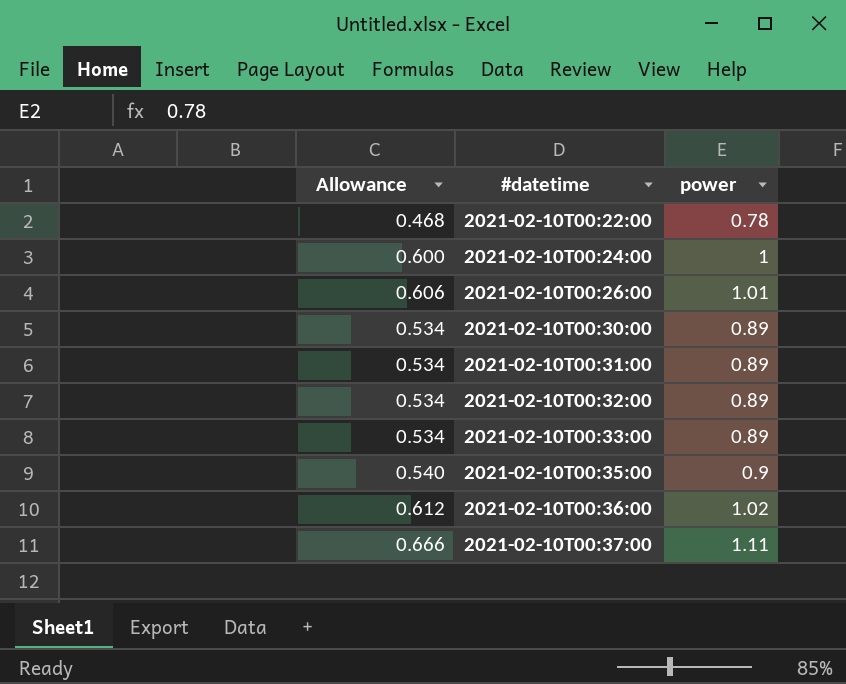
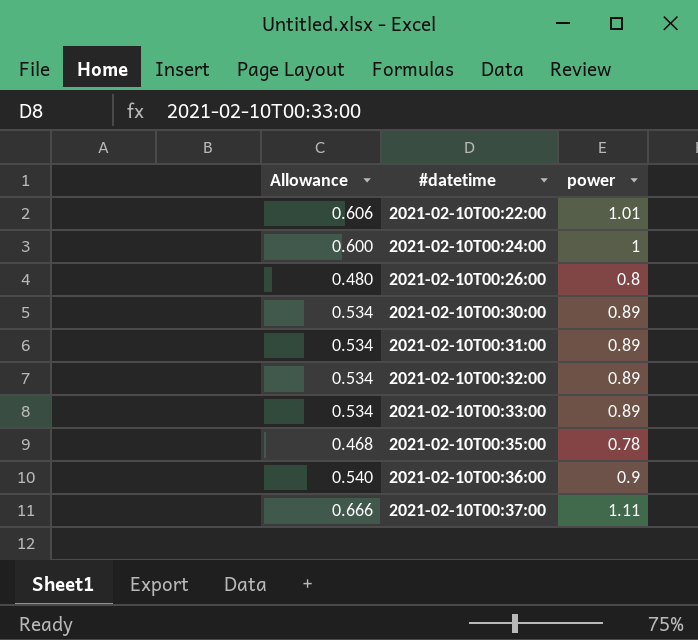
2021-02-10T00:22:00 | Allowance: 0.468 -> 0.606
2021-02-10T00:22:00 | power: 0.78 -> 1.01
2021-02-10T00:26:00 | Allowance: 0.606 -> 0.480
2021-02-10T00:26:00 | power: 1.01 -> 0.8
2021-02-10T00:35:00 | Allowance: 0.540 -> 0.468
2021-02-10T00:35:00 | power: 0.9 -> 0.78
2021-02-10T00:36:00 | Allowance: 0.612 -> 0.540
2021-02-10T00:36:00 | power: 1.02 -> 0.9

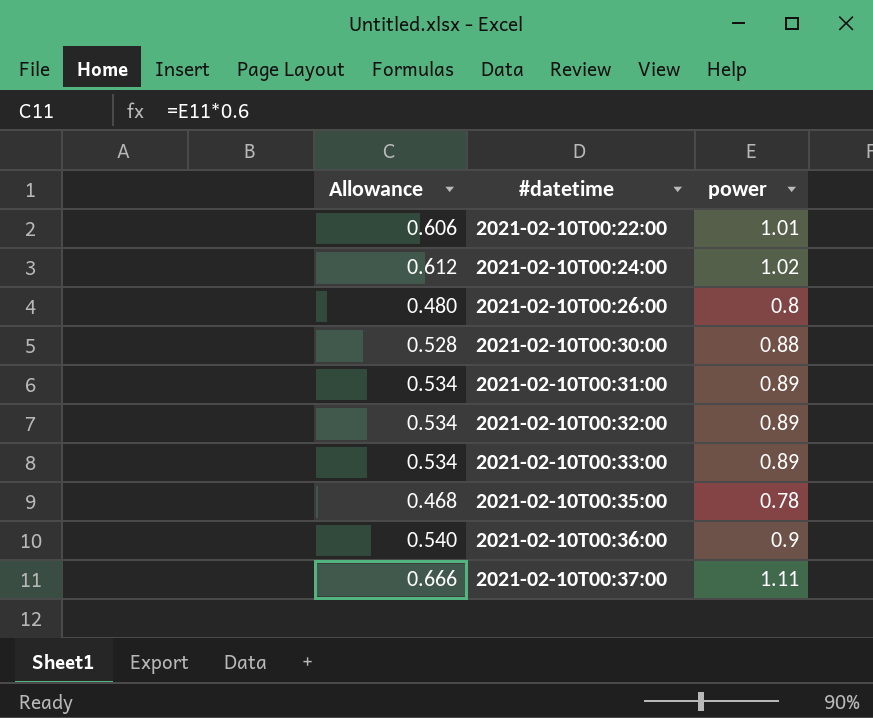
2021-02-10T00:24:00 | Allowance: 0.600 -> 0.612
2021-02-10T00:24:00 | power: 1 -> 1.02
2021-02-10T00:30:00 | Allowance: 0.534 -> 0.528
2021-02-10T00:30:00 | power: 0.89 -> 0.88

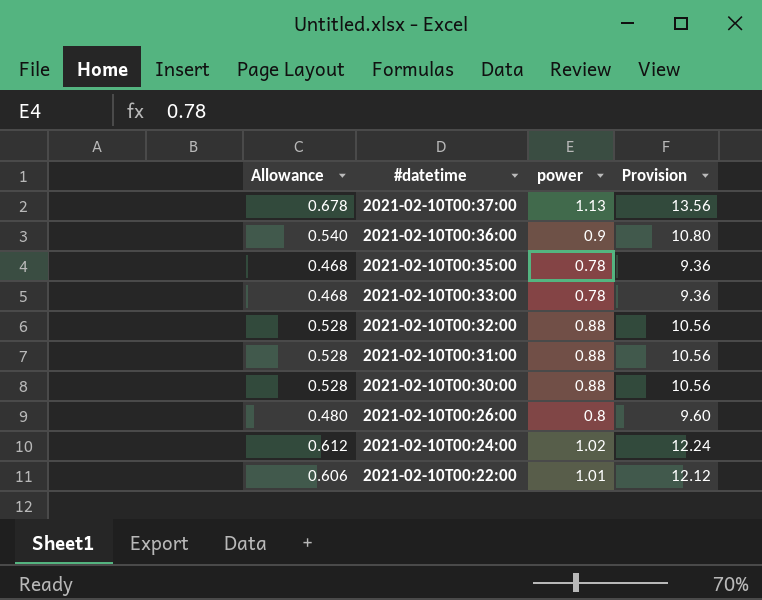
row order: #datetime ascending -> #datetime descending
column Provision | formula: none -> [power] * 12
2021-02-10T00:37:00 | Allowance: 0.666 -> 0.678
2021-02-10T00:37:00 | power: 1.11 -> 1.13
2021-02-10T00:33:00 | Allowance: 0.534 -> 0.468
2021-02-10T00:33:00 | power: 0.89 -> 0.78
2021-02-10T00:32:00 | Allowance: 0.534 -> 0.528
2021-02-10T00:32:00 | power: 0.89 -> 0.88
2021-02-10T00:31:00 | Allowance: 0.534 -> 0.528
2021-02-10T00:31:00 | power: 0.89 -> 0.88

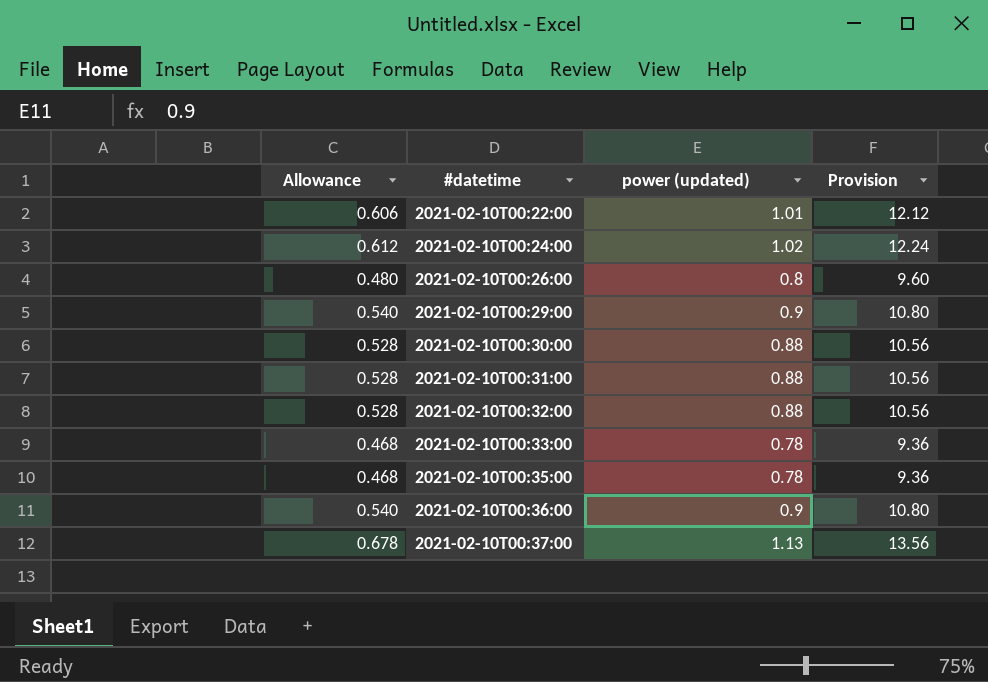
row order: #datetime descending -> #datetime ascending
column name: power -> power (updated)
row 2021-02-10T00:29:00: none -> 0.540 | 0.9 | 10.80

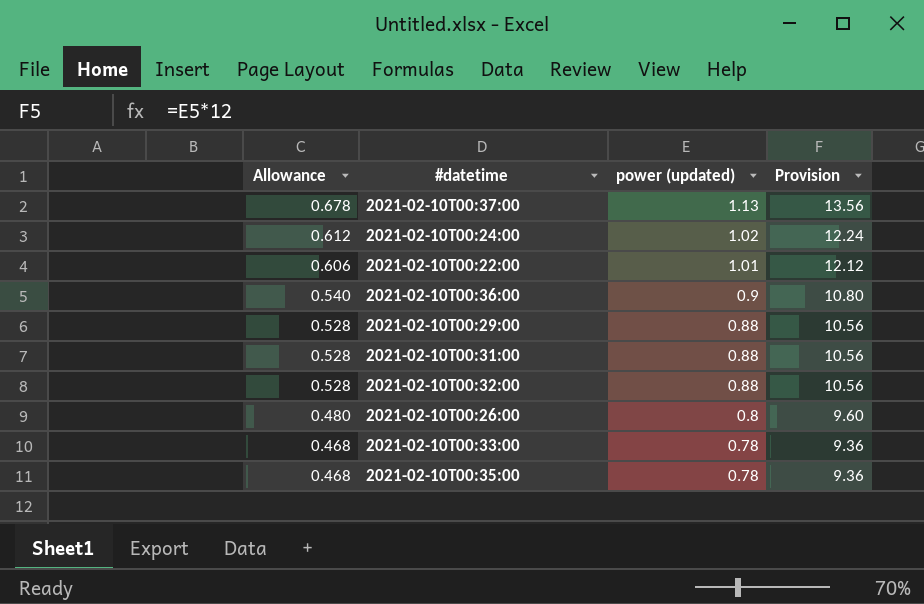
row order: #datetime ascending -> Allowance descending
row 2021-02-10T00:30:00: 0.528 | 0.88 | 10.56 -> none
2021-02-10T00:29:00 | Allowance: 0.540 -> 0.528
2021-02-10T00:29:00 | power (updated): 0.9 -> 0.88
2021-02-10T00:29:00 | Provision: 10.80 -> 10.56

